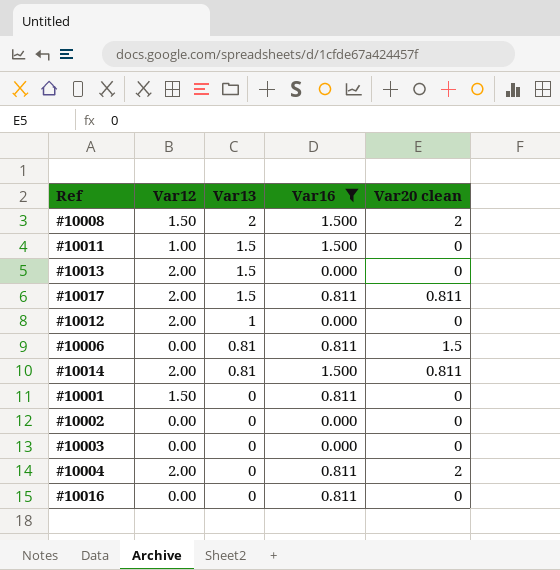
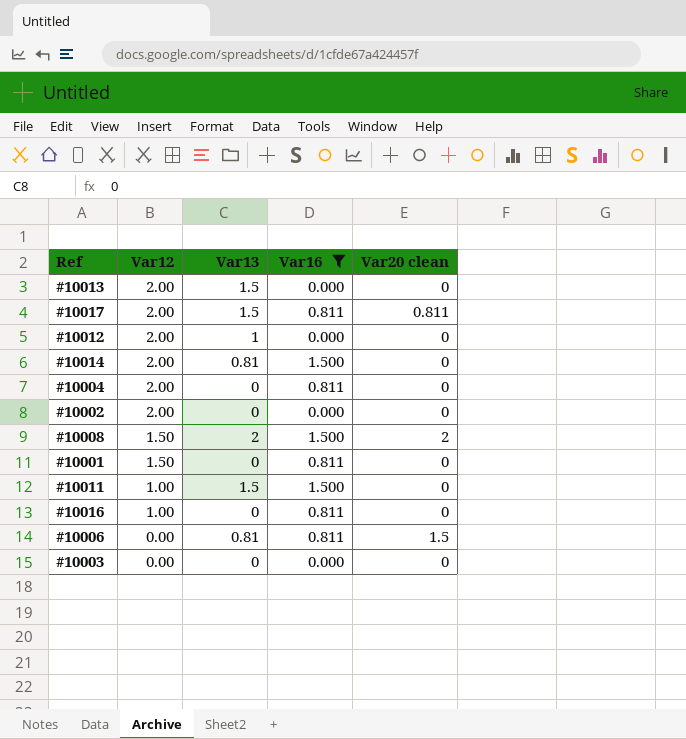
row order: Var13 descending -> Var12 descending
#10014 | Var20 clean: 0.811 -> 0
#10004 | Var20 clean: 2 -> 0
#10002 | Var12: 0.00 -> 2.00
#10016 | Var12: 0.00 -> 1.00

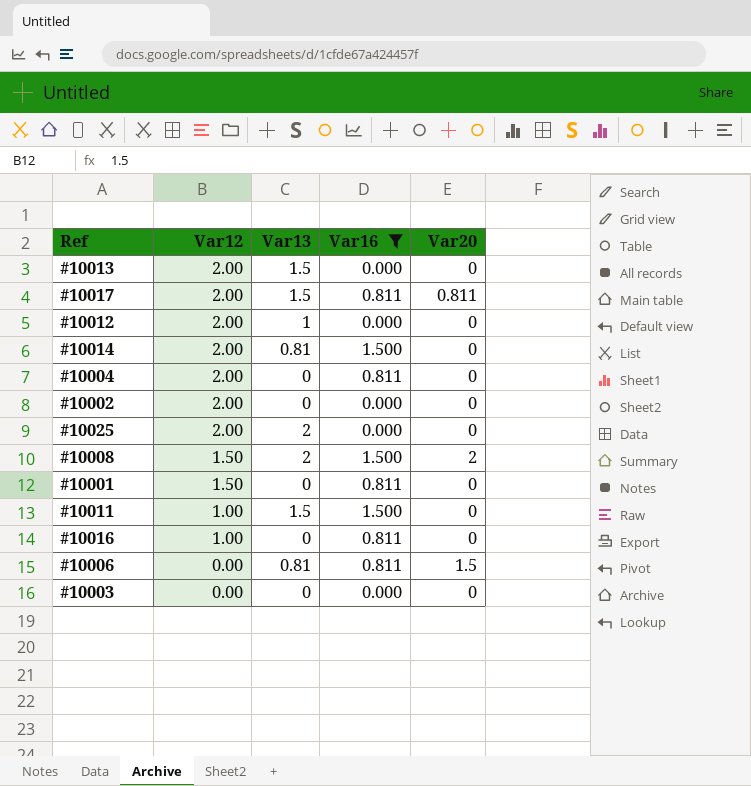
column name: Var20 clean -> Var20
row #10025: none -> 2.00 | 2 | 0.000 | 0

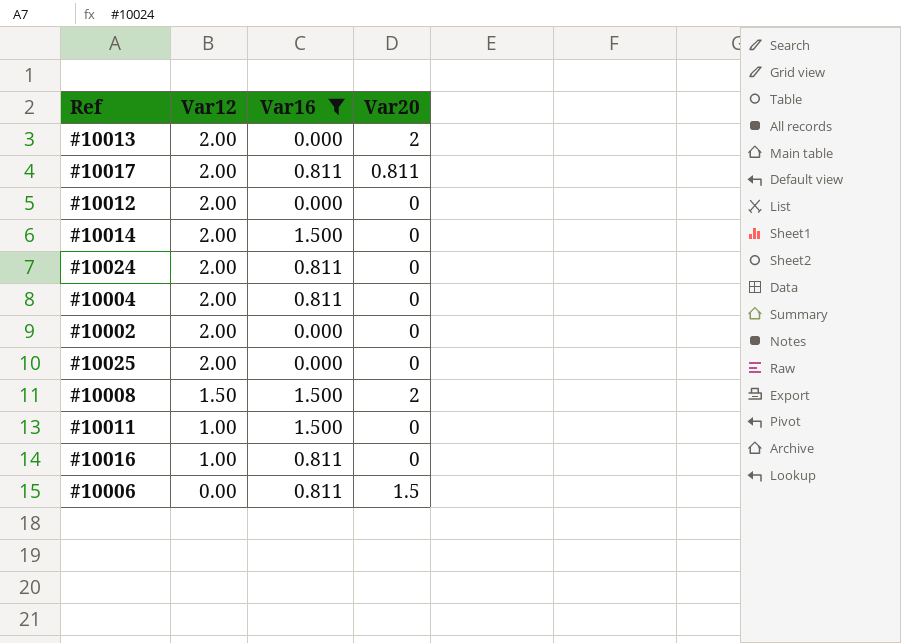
column Var13 | position: 3 -> none
row #10001: 1.50 | 0 | 0.811 | 0 -> none
row #10003: 0.00 | 0 | 0.000 | 0 -> none
#10013 | Var20: 0 -> 2
row #10024: none -> 2.00 | 0.811 | 0

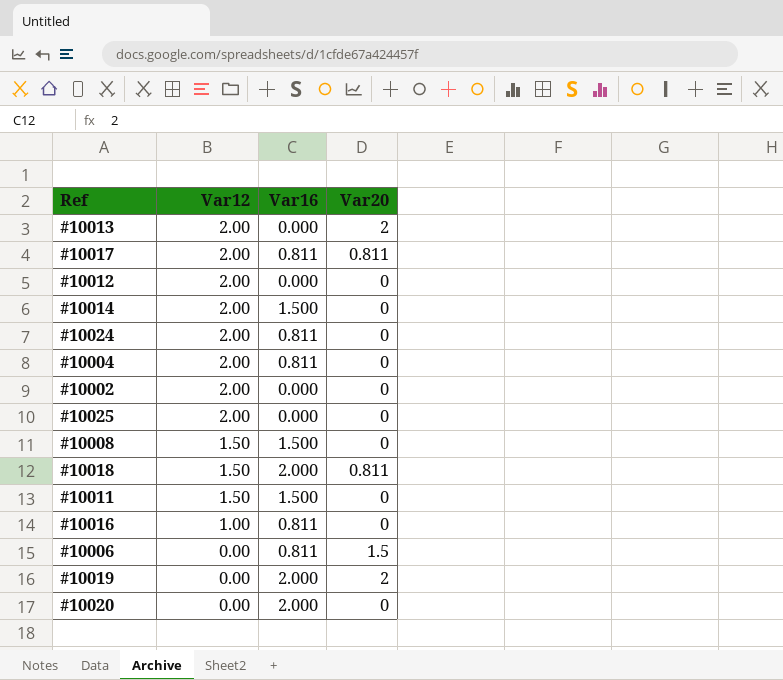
filter: Var16 != 2.000 -> none
#10008 | Var20: 2 -> 0
#10011 | Var12: 1.00 -> 1.50

